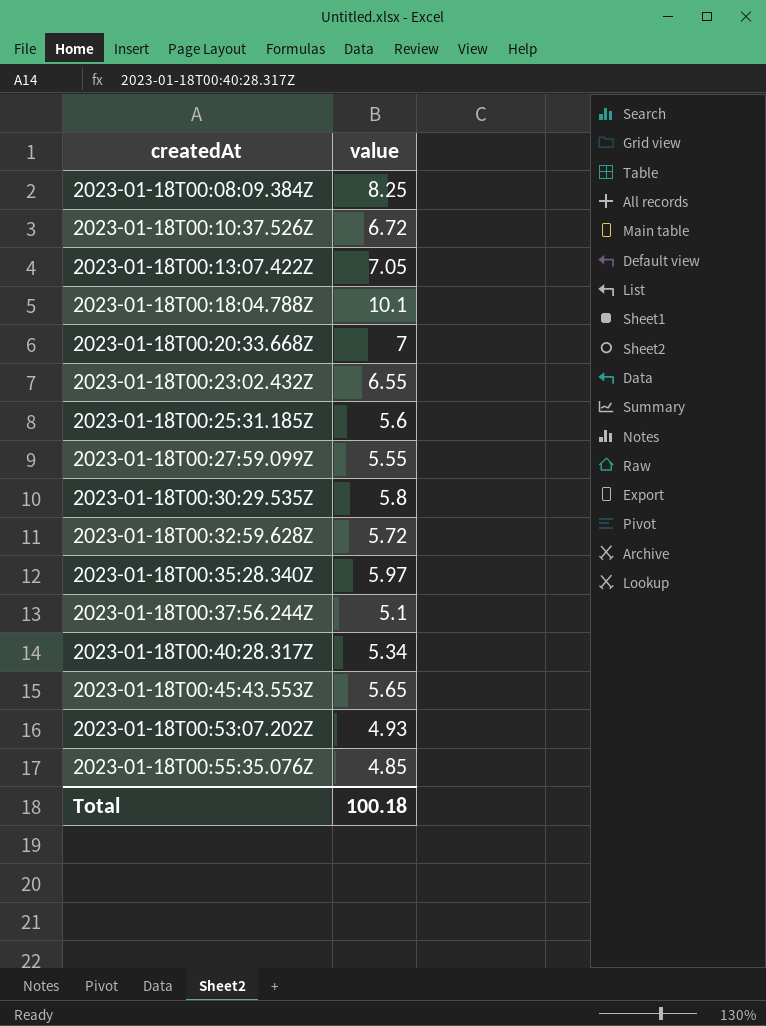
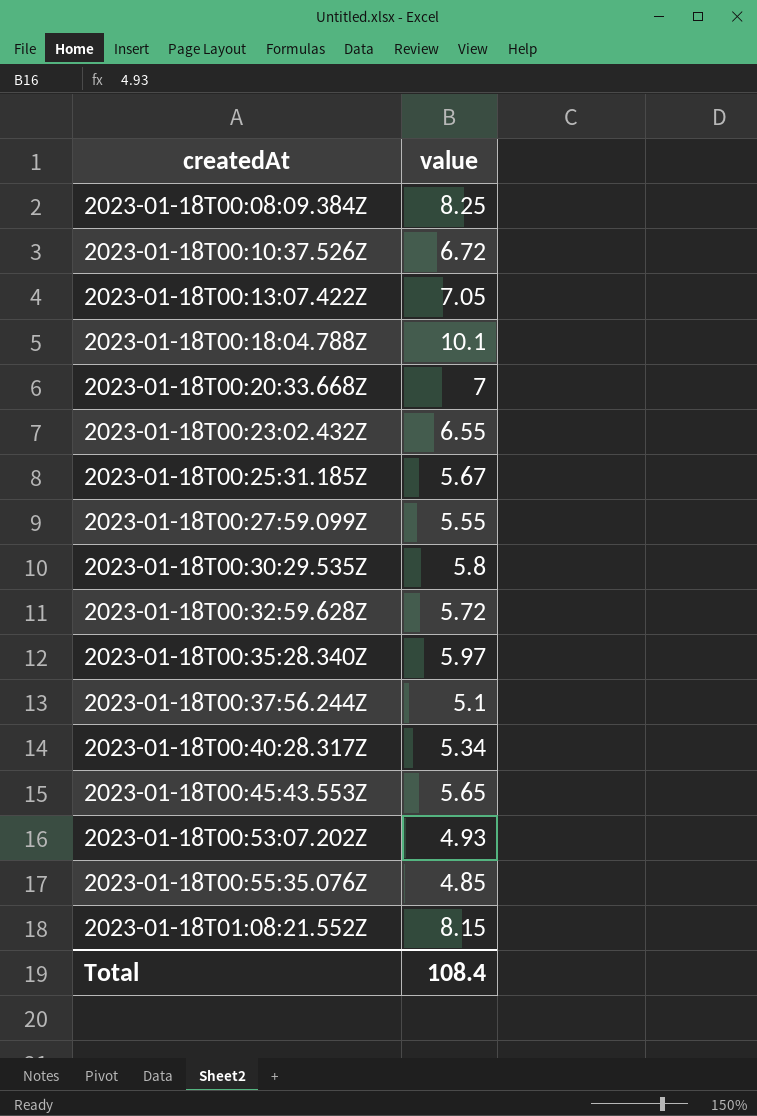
2023-01-18T00:25:31.185Z | value: 5.6 -> 5.67
row 2023-01-18T01:08:21.552Z: none -> 8.15
Total | value: 100.18 -> 108.4

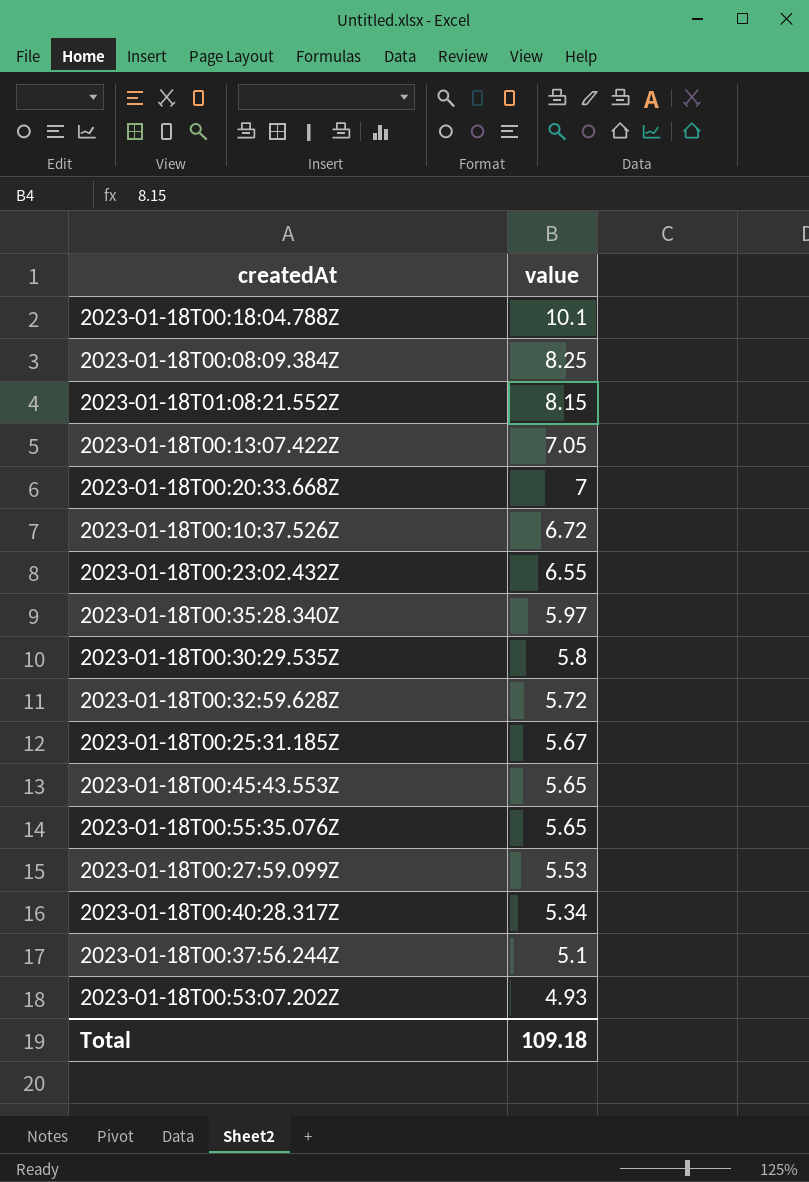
row order: createdAt ascending -> value descending
2023-01-18T00:55:35.076Z | value: 4.85 -> 5.65
2023-01-18T00:27:59.099Z | value: 5.55 -> 5.53
Total | value: 108.4 -> 109.18

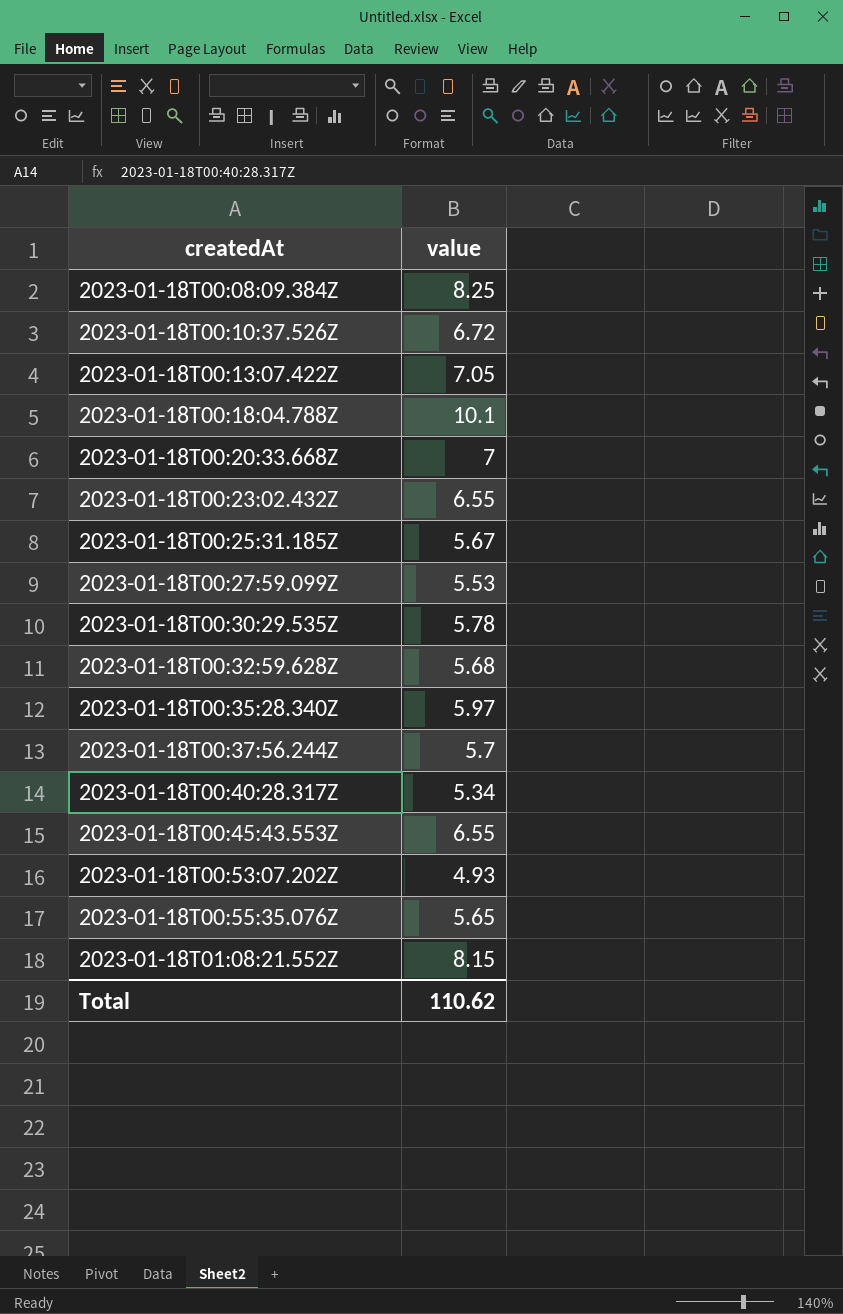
row order: value descending -> createdAt ascending
2023-01-18T00:30:29.535Z | value: 5.8 -> 5.78
2023-01-18T00:32:59.628Z | value: 5.72 -> 5.68
2023-01-18T00:37:56.244Z | value: 5.1 -> 5.7
2023-01-18T00:45:43.553Z | value: 5.65 -> 6.55
Total | value: 109.18 -> 110.62

